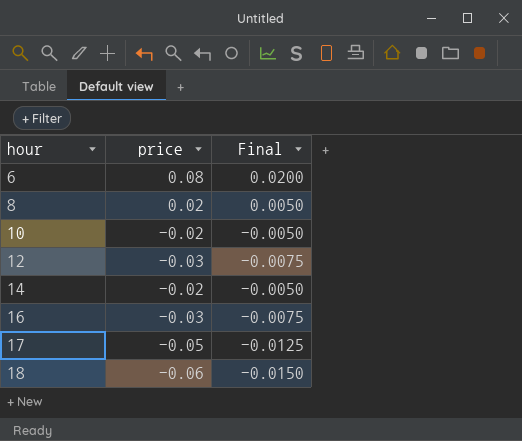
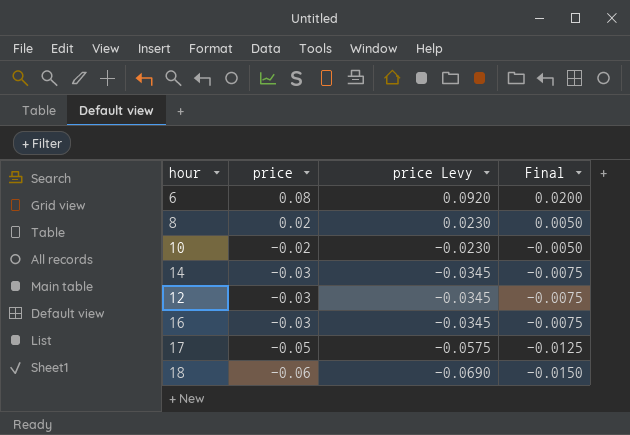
row order: hour ascending -> price descending
column price Levy | formula: none -> [price] * 1.15
14 | price: -0.02 -> -0.03
14 | Final: -0.0050 -> -0.0075

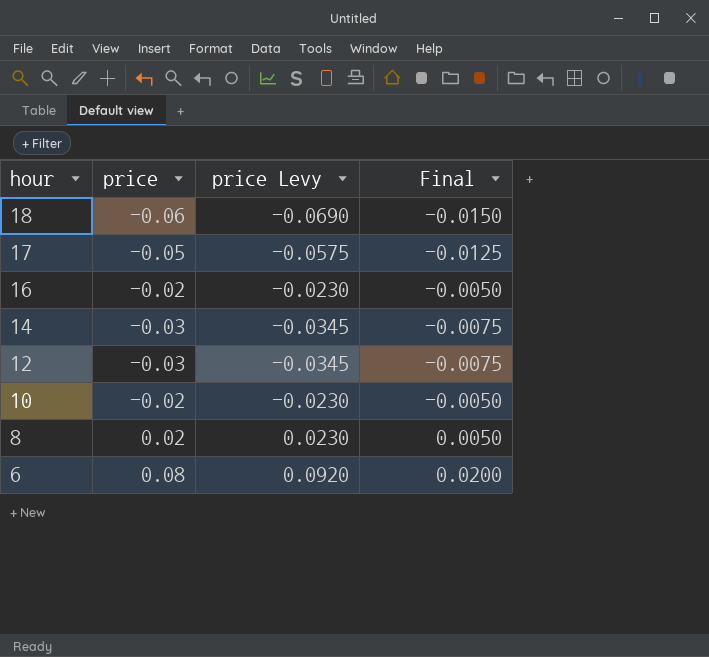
row order: price descending -> hour descending
16 | price: -0.03 -> -0.02
16 | price Levy: -0.0345 -> -0.0230
16 | Final: -0.0075 -> -0.0050

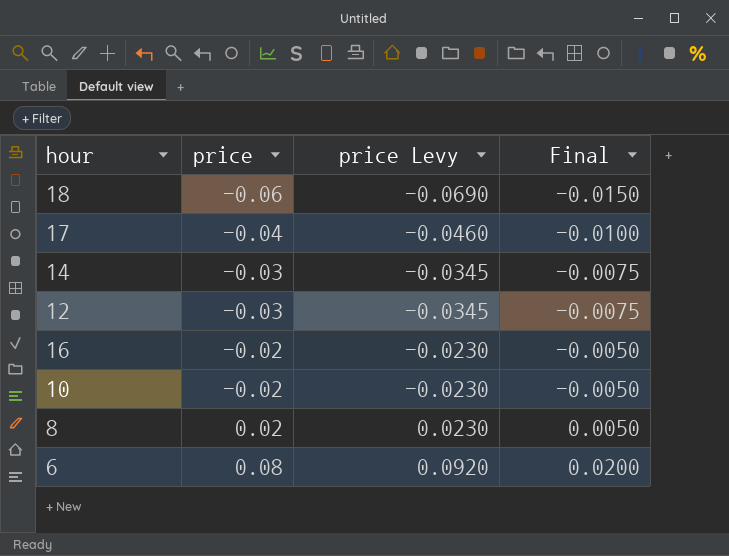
row order: hour descending -> price ascending
17 | price: -0.05 -> -0.04
17 | price Levy: -0.0575 -> -0.0460
17 | Final: -0.0125 -> -0.0100

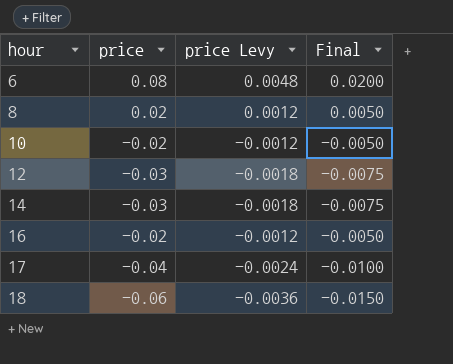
row order: price ascending -> hour ascending
column price Levy | formula: [price] * 1.15 -> [price] * 0.06

